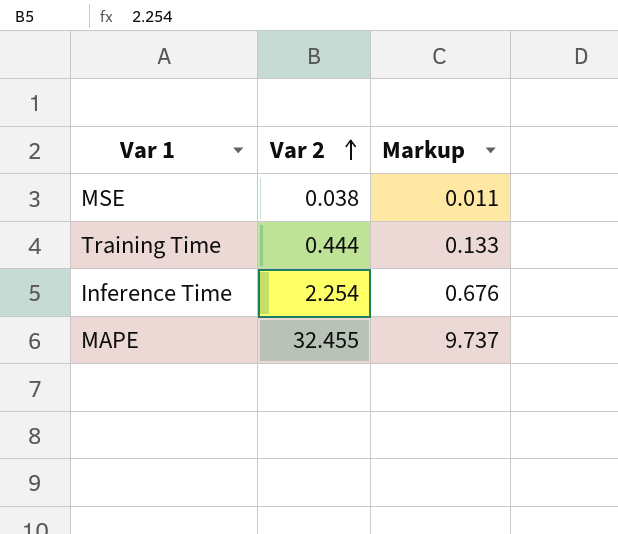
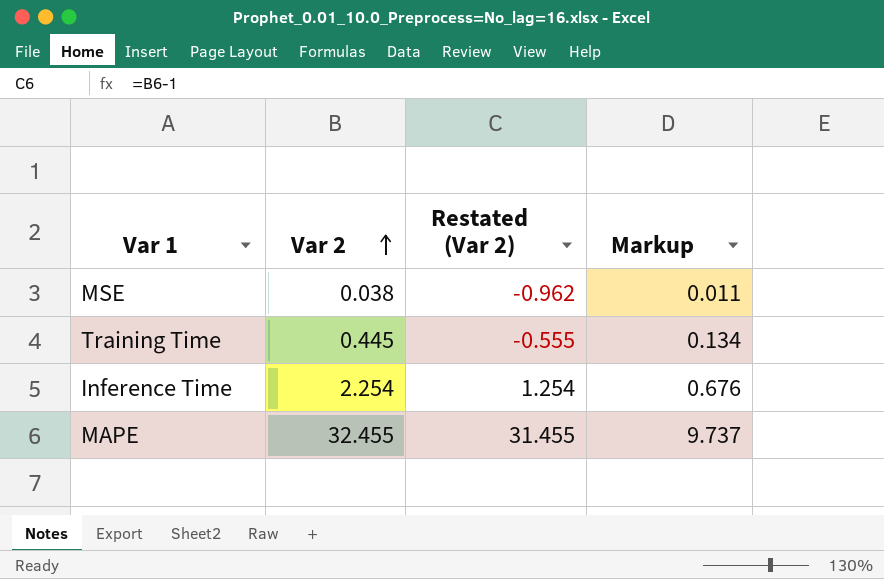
column Restated (Var 2) | formula: none -> [Var 2] - 1
Training Time | Var 2: 0.444 -> 0.445
Training Time | Markup: 0.133 -> 0.134

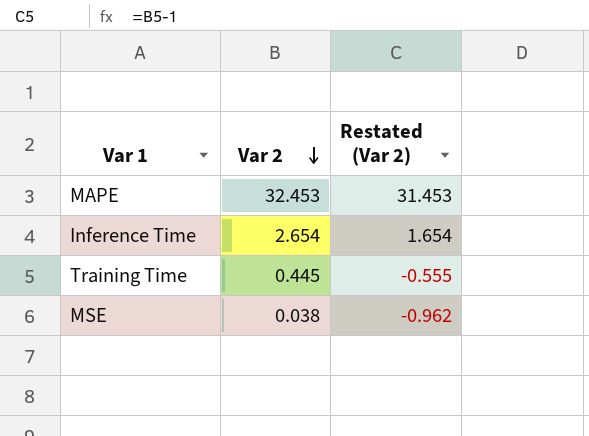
row order: Var 2 ascending -> Var 2 descending
column Markup | formula: [Var 2] * 0.3 -> none
MAPE | Var 2: 32.455 -> 32.453
MAPE | Restated (Var 2): 31.455 -> 31.453
Inference Time | Var 2: 2.254 -> 2.654
Inference Time | Restated (Var 2): 1.254 -> 1.654

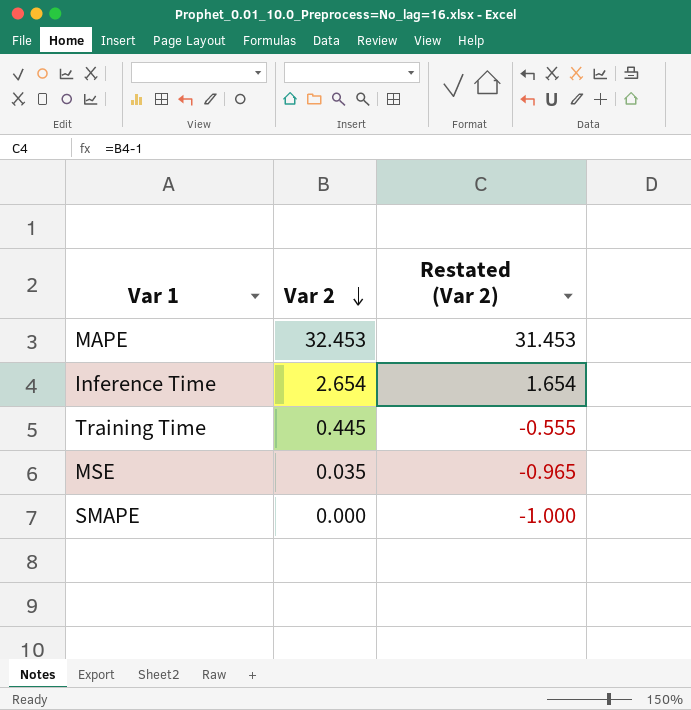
MSE | Var 2: 0.038 -> 0.035
MSE | Restated (Var 2): -0.962 -> -0.965
row SMAPE: none -> 0.000 | -1.000

